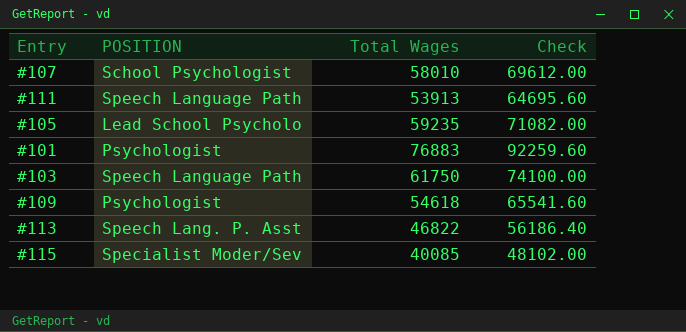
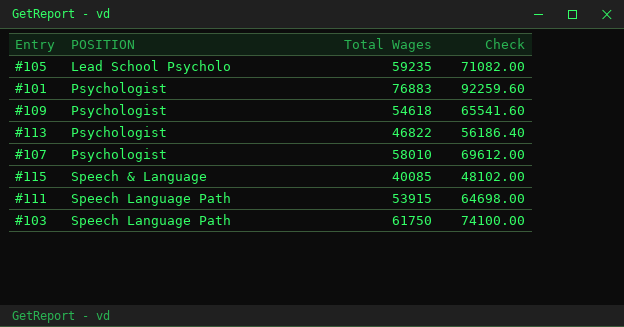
row order: none -> POSITION ascending
#113 | POSITION: Speech Lang. P. Asst -> Psychologist
#107 | POSITION: School Psychologist -> Psychologist
#115 | POSITION: Specialist Moder/Sev -> Speech & Language
#111 | Total Wages: 53913 -> 53915
#111 | Check: 64695.60 -> 64698.00

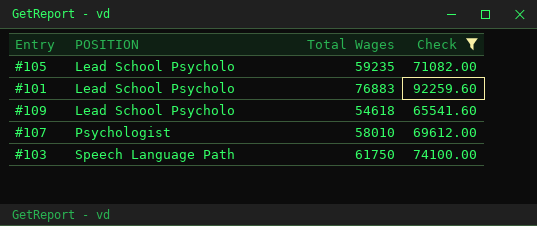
filter: none -> Check >= 65541.60
#101 | POSITION: Psychologist -> Lead School Psycholo
#109 | POSITION: Psychologist -> Lead School Psycholo

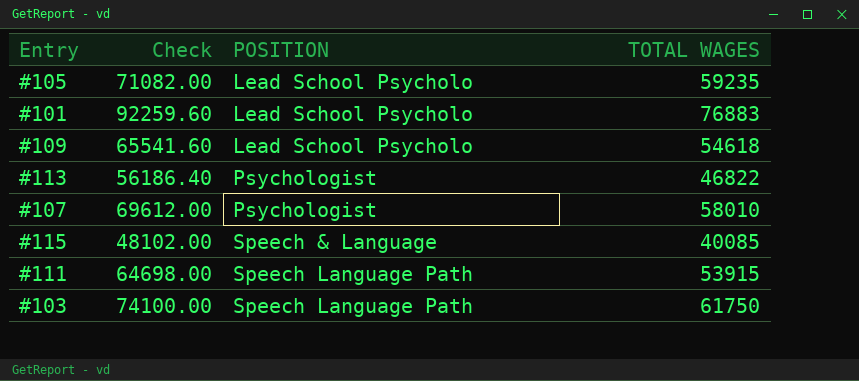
filter: Check >= 65541.60 -> none
column Check | position: 4 -> 2
column name: Total Wages -> TOTAL WAGES

